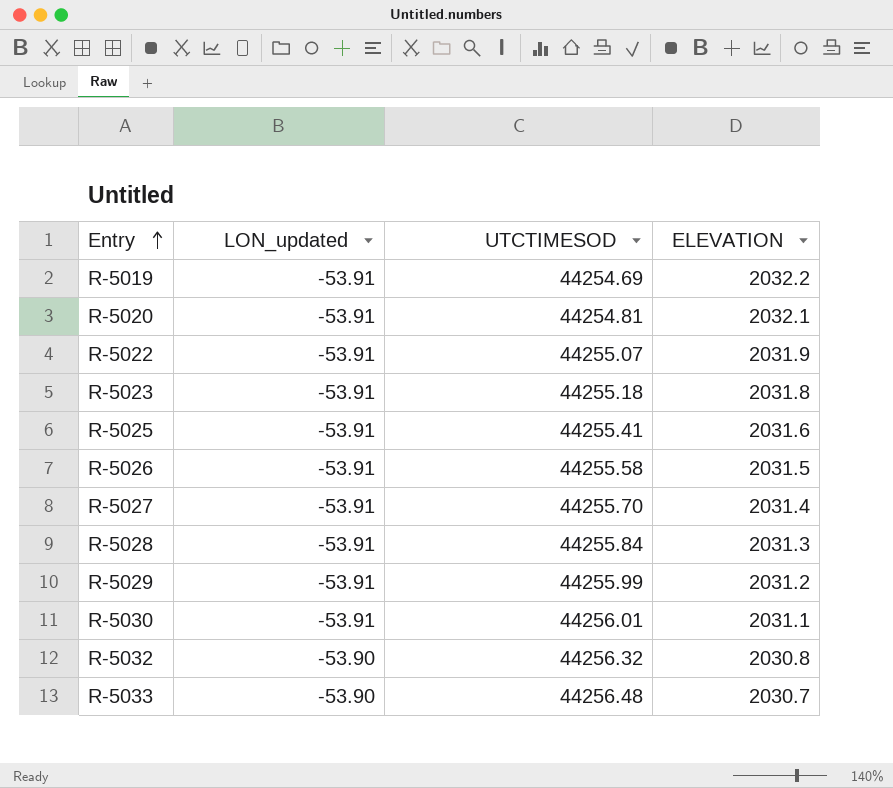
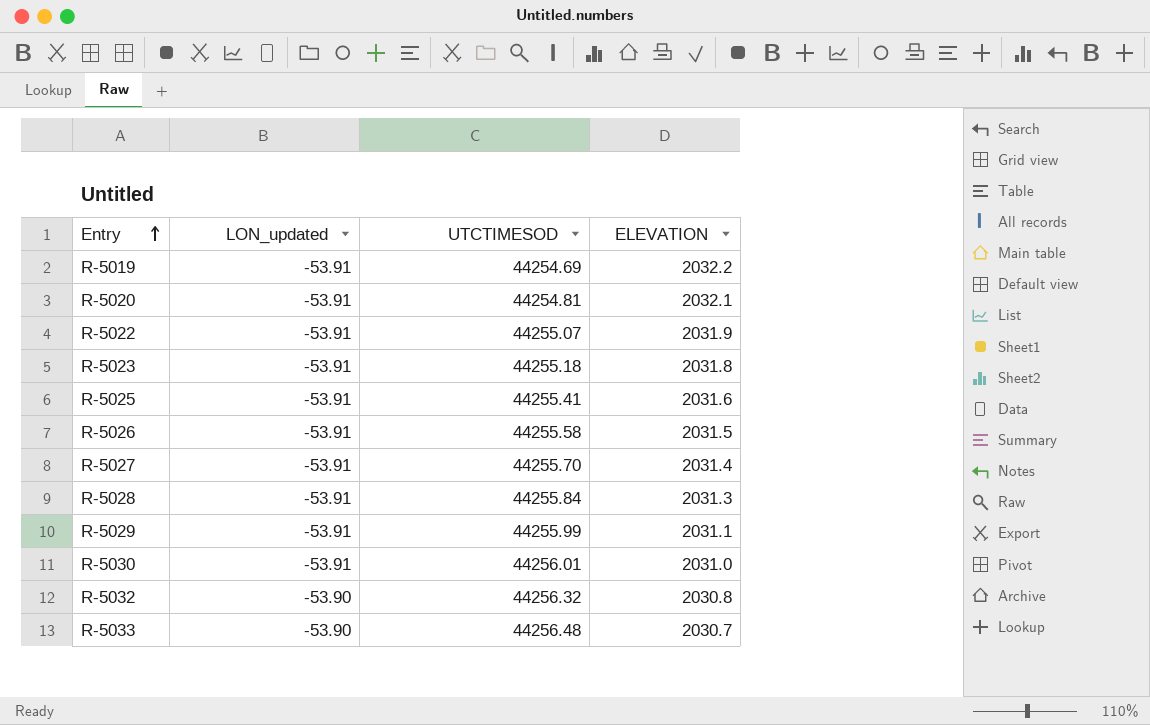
R-5029 | ELEVATION: 2031.2 -> 2031.1
R-5030 | ELEVATION: 2031.1 -> 2031.0

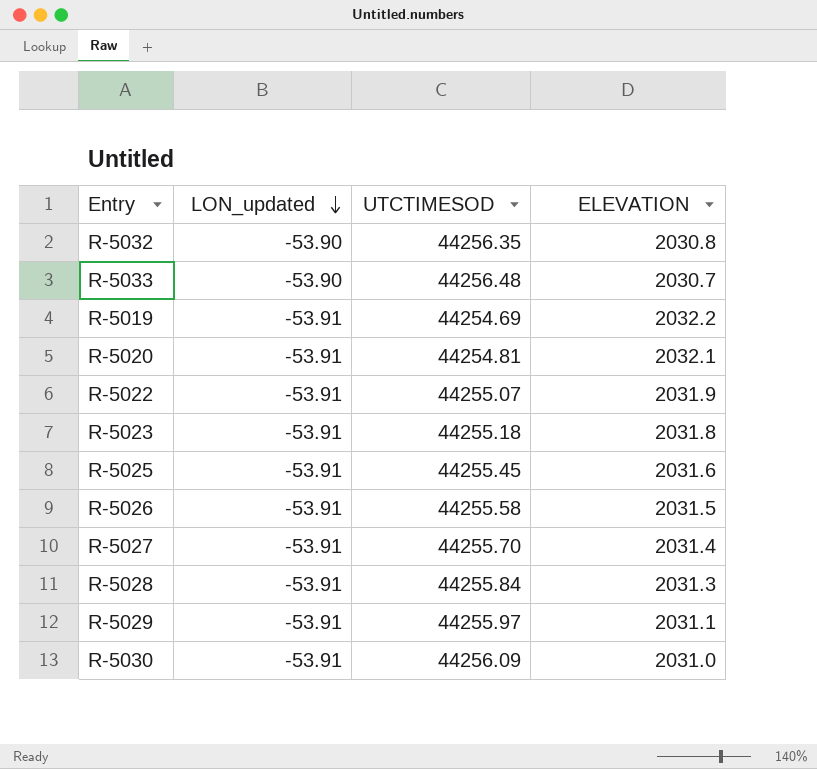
row order: Entry ascending -> LON_updated descending
R-5032 | UTCTIMESOD: 44256.32 -> 44256.35
R-5025 | UTCTIMESOD: 44255.41 -> 44255.45
R-5029 | UTCTIMESOD: 44255.99 -> 44255.97
R-5030 | UTCTIMESOD: 44256.01 -> 44256.09

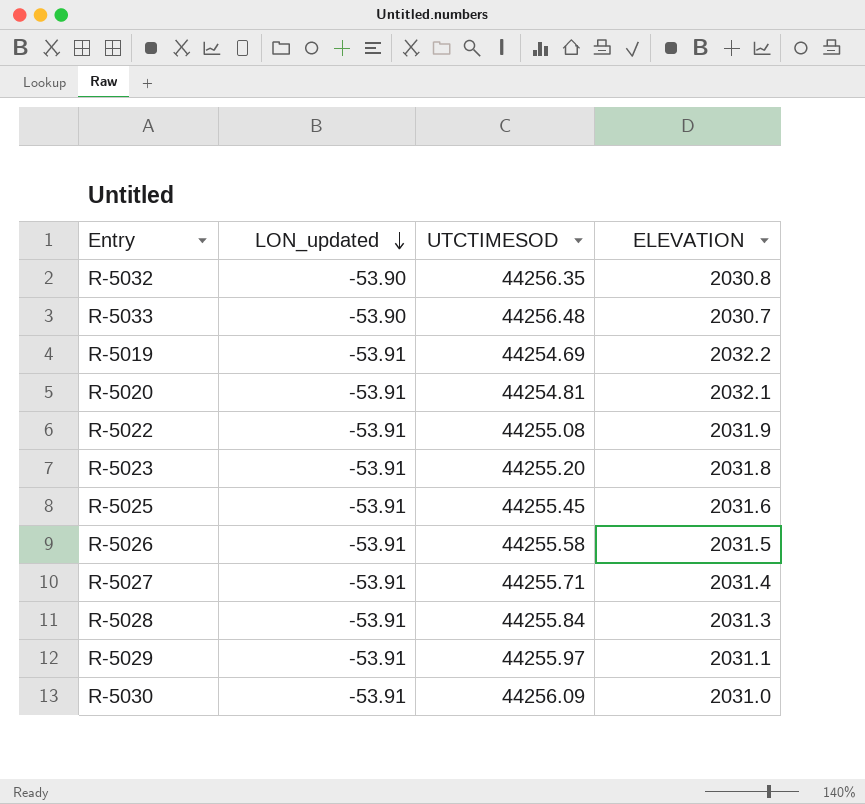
R-5022 | UTCTIMESOD: 44255.07 -> 44255.08
R-5023 | UTCTIMESOD: 44255.18 -> 44255.20
R-5027 | UTCTIMESOD: 44255.70 -> 44255.71

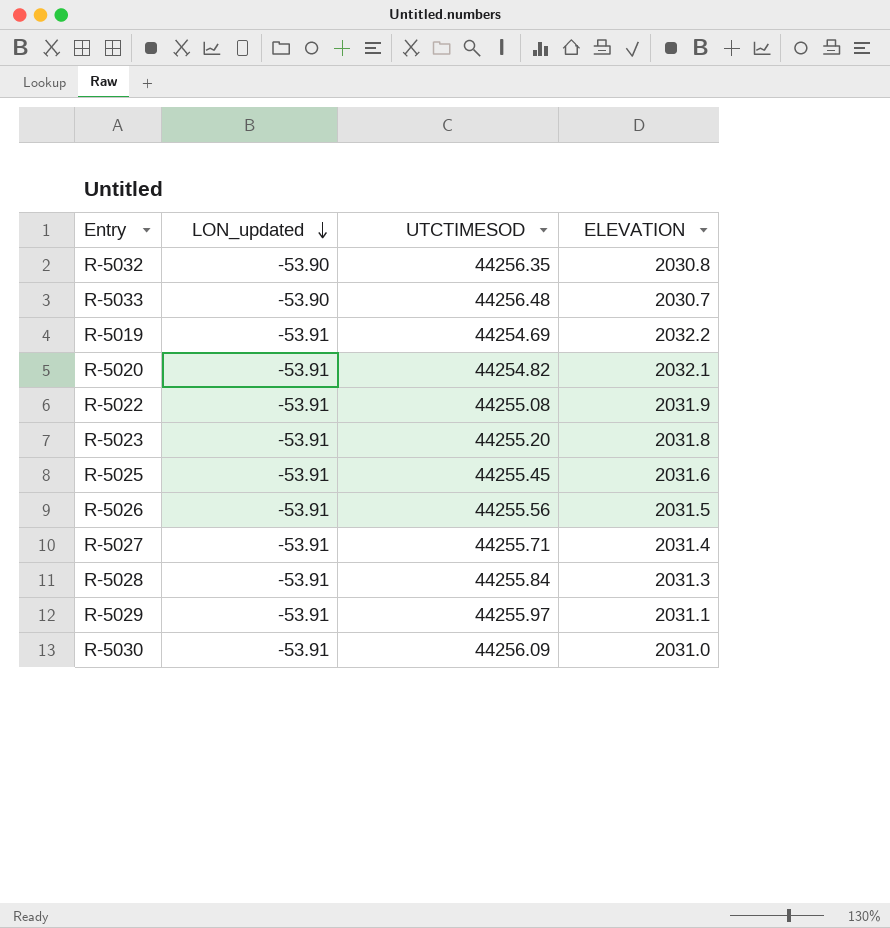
R-5020 | UTCTIMESOD: 44254.81 -> 44254.82
R-5026 | UTCTIMESOD: 44255.58 -> 44255.56

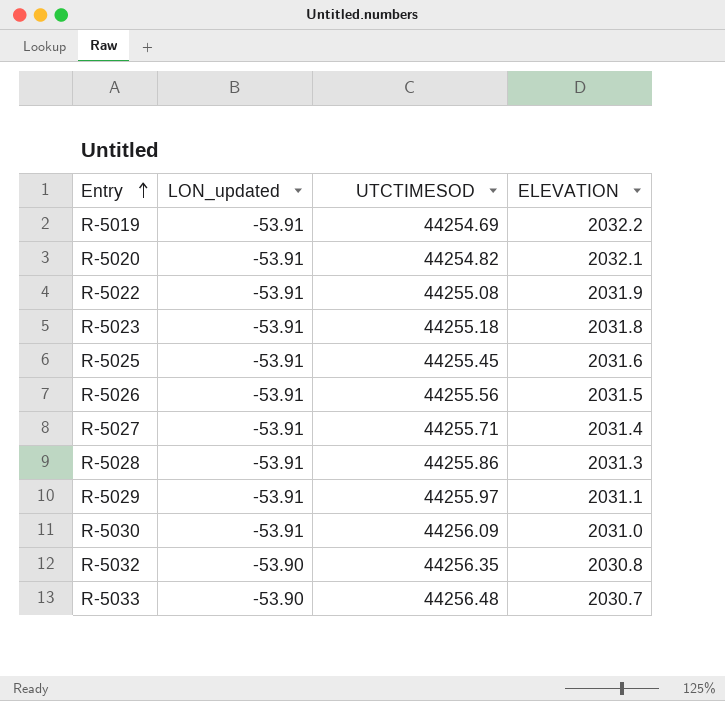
row order: LON_updated descending -> Entry ascending
R-5023 | UTCTIMESOD: 44255.20 -> 44255.18
R-5028 | UTCTIMESOD: 44255.84 -> 44255.86

